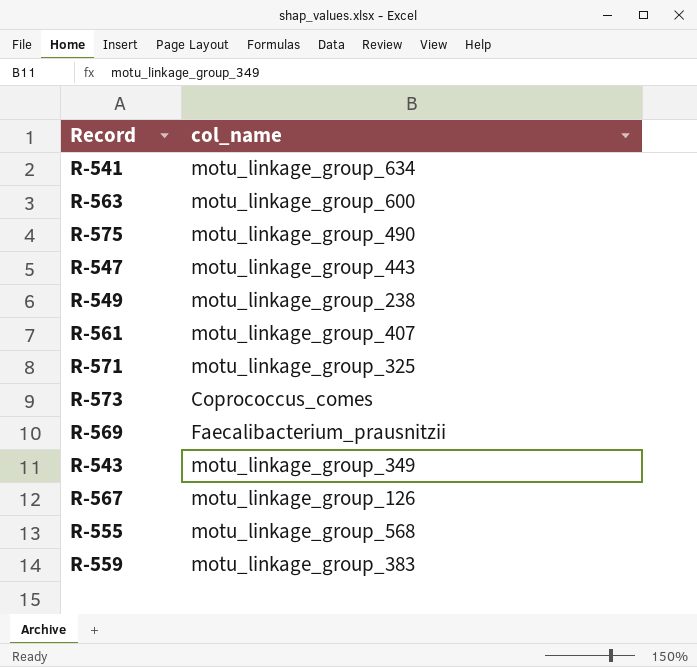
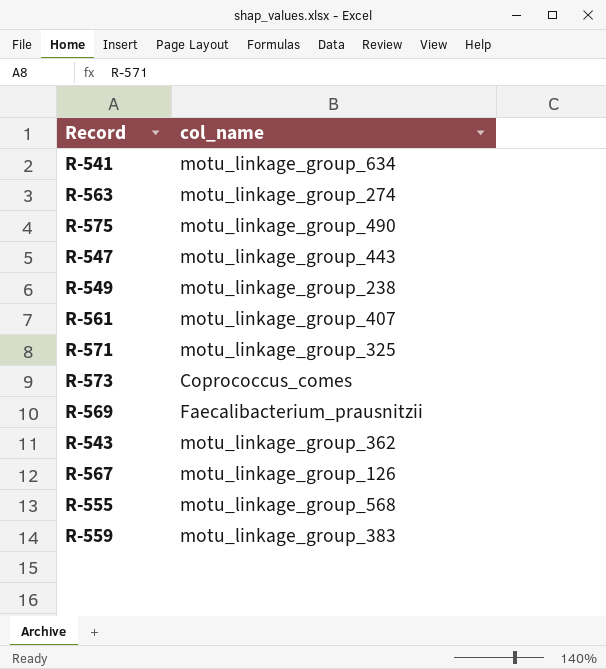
R-563 | col_name: motu_linkage_group_600 -> motu_linkage_group_274
R-543 | col_name: motu_linkage_group_349 -> motu_linkage_group_362

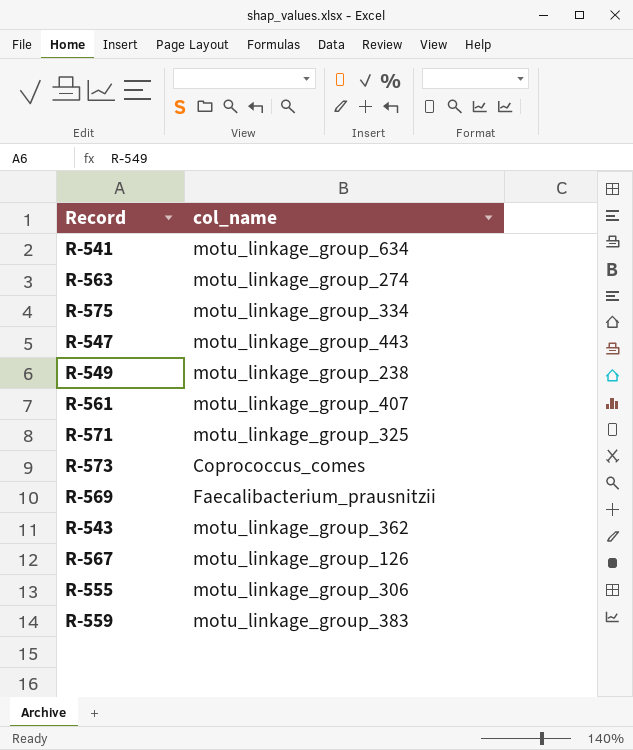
R-575 | col_name: motu_linkage_group_490 -> motu_linkage_group_334
R-555 | col_name: motu_linkage_group_568 -> motu_linkage_group_306

